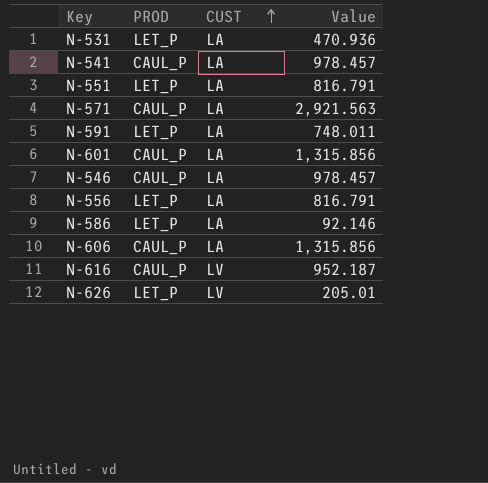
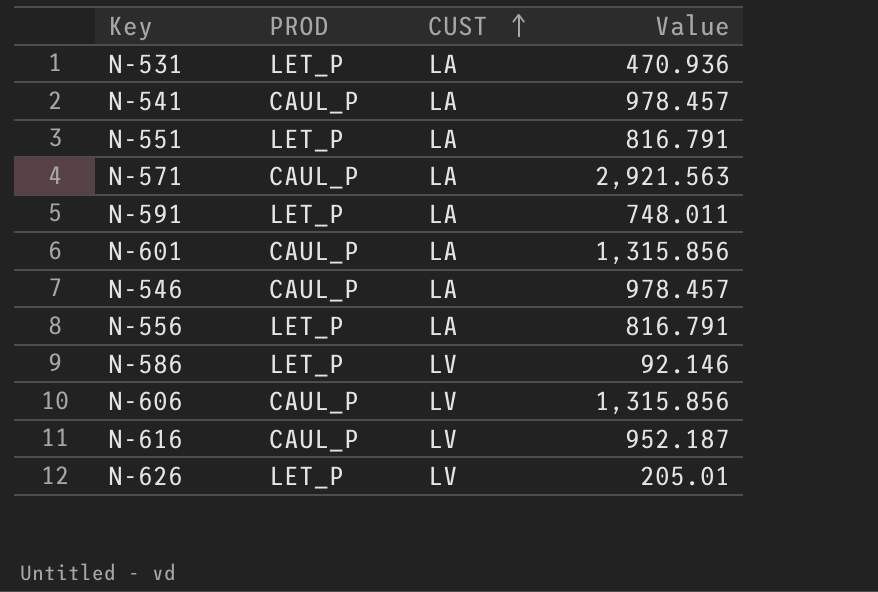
N-586 | CUST: LA -> LV
N-606 | CUST: LA -> LV

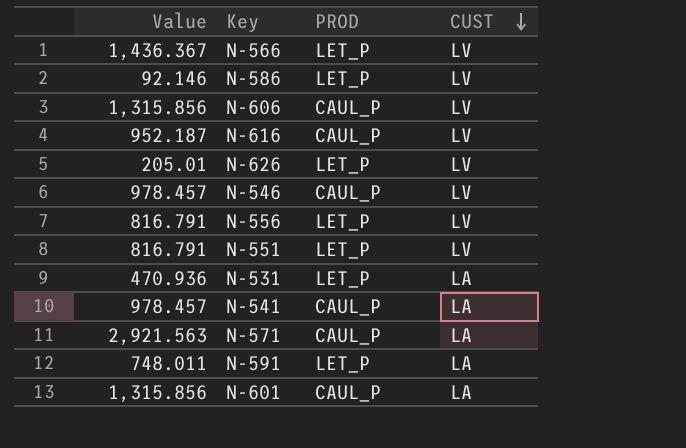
row order: CUST ascending -> CUST descending
column Value | position: 4 -> 1
row N-566: none -> 1,436.367 | LET_P | LV
N-546 | CUST: LA -> LV
N-556 | CUST: LA -> LV
N-551 | CUST: LA -> LV

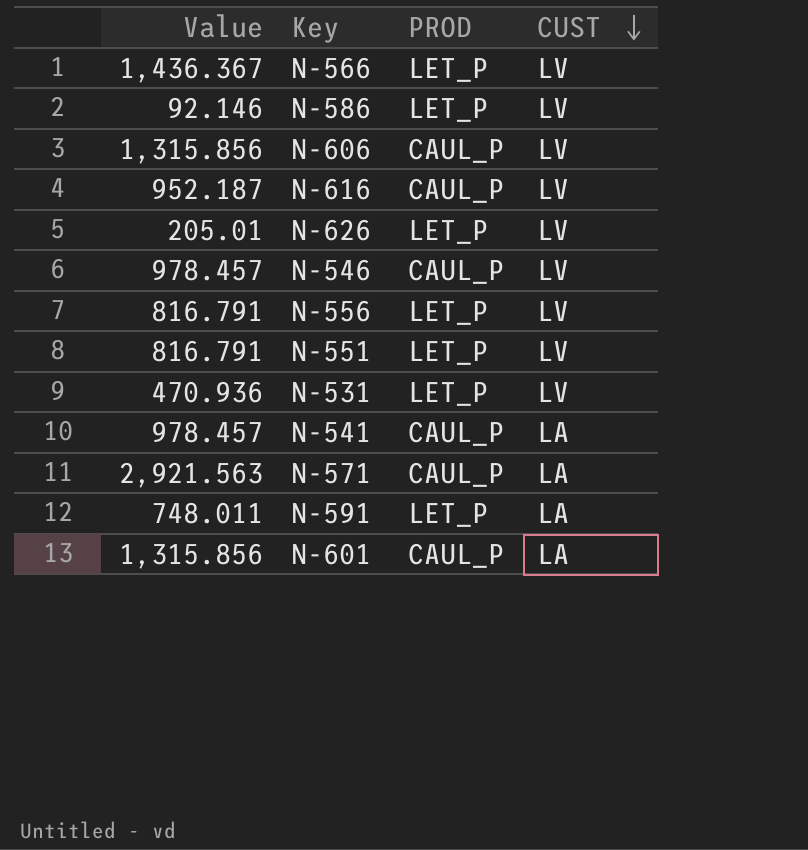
N-531 | CUST: LA -> LV

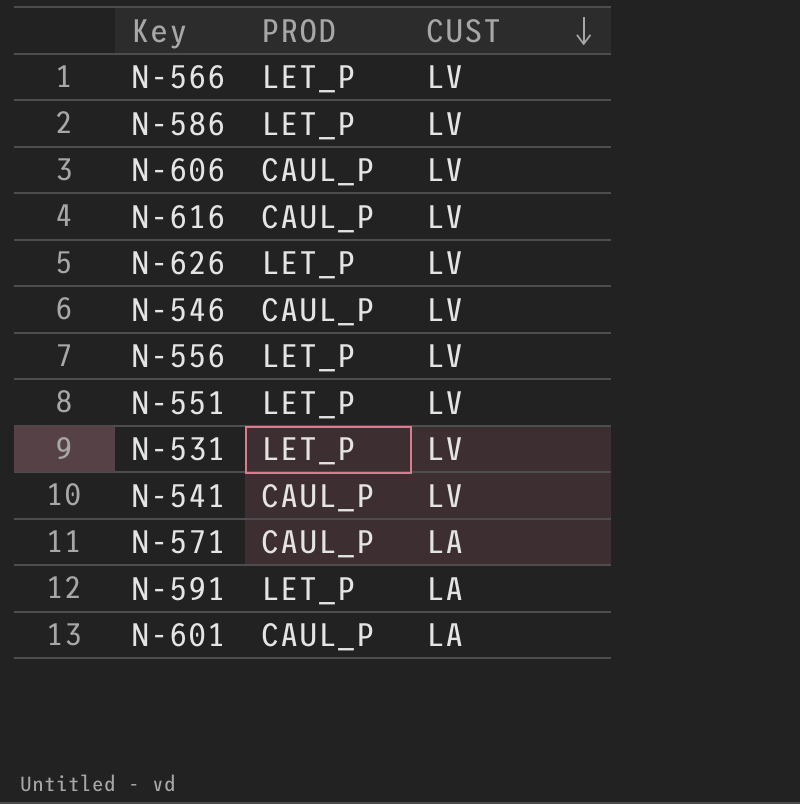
column Value | position: 1 -> none
N-541 | CUST: LA -> LV

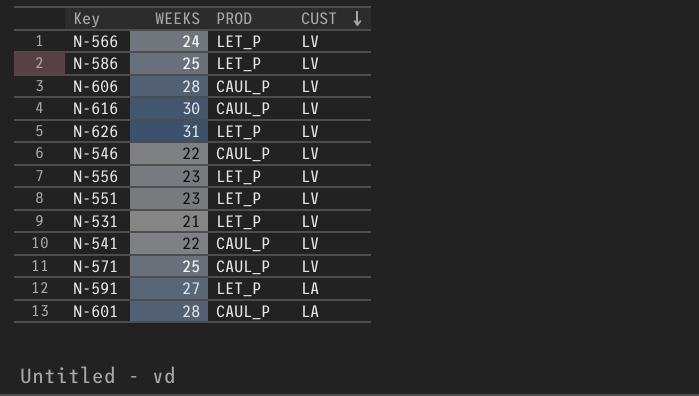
column WEEKS | position: none -> 2
N-571 | CUST: LA -> LV

